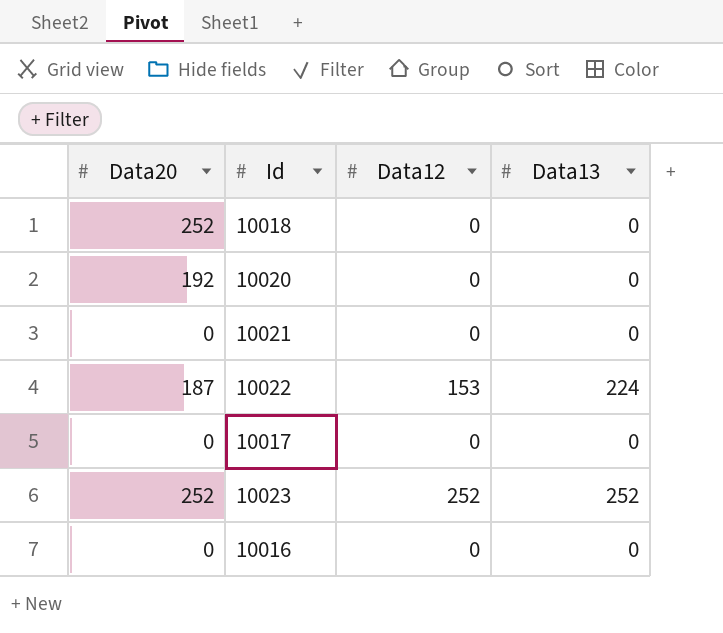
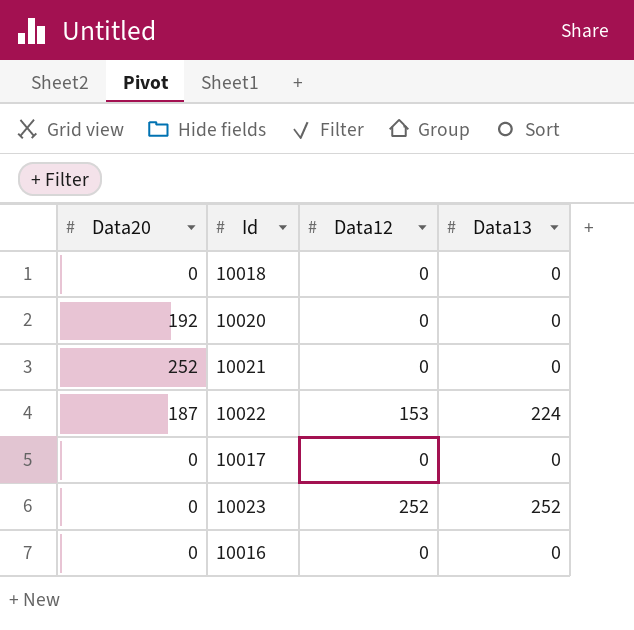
10018 | Data20: 252 -> 0
10021 | Data20: 0 -> 252
10023 | Data20: 252 -> 0

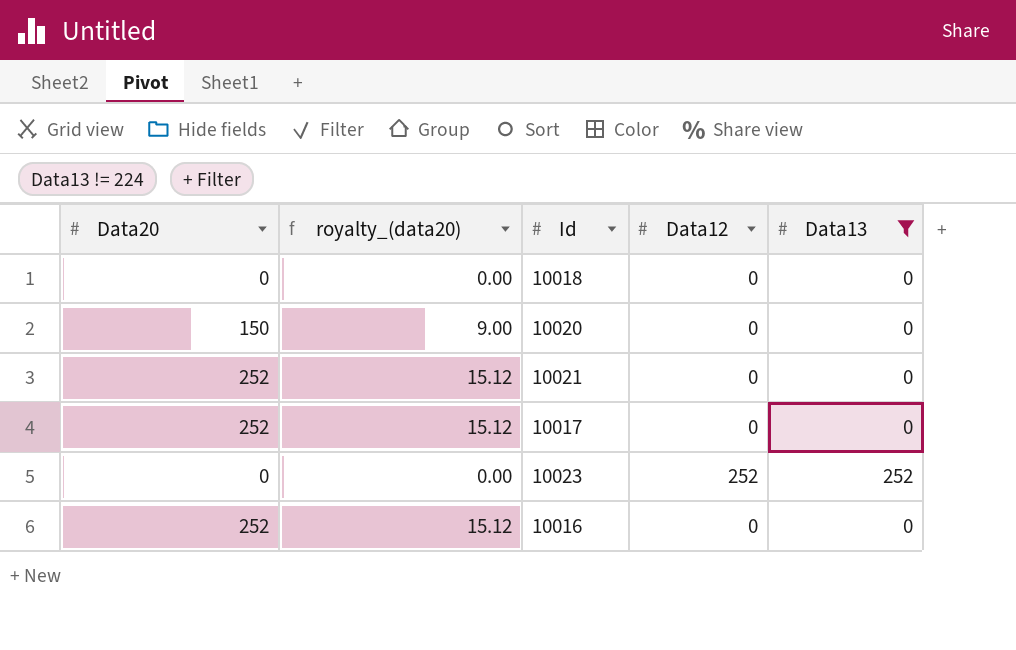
filter: none -> Data13 != 224
column royalty_(data20) | formula: none -> [Data20] * 0.06
10020 | Data20: 192 -> 150
10017 | Data20: 0 -> 252
10016 | Data20: 0 -> 252

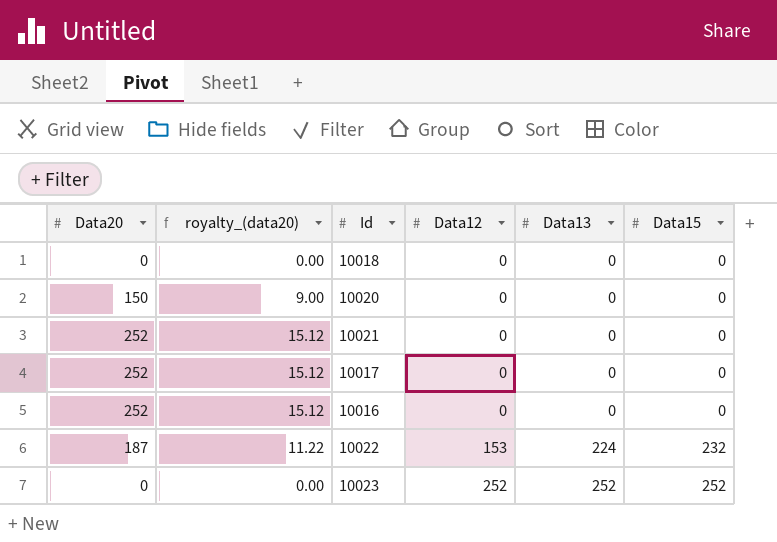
filter: Data13 != 224 -> none
row order: none -> Data12 ascending
column Data15 | position: none -> 6

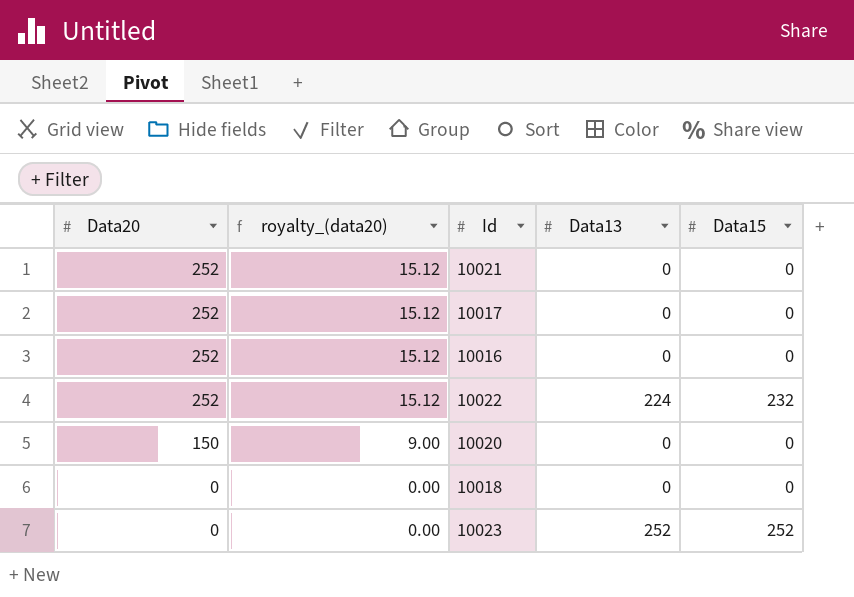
row order: Data12 ascending -> Data20 descending
column Data12 | position: 4 -> none
10022 | Data20: 187 -> 252
10022 | royalty_(data20): 11.22 -> 15.12

